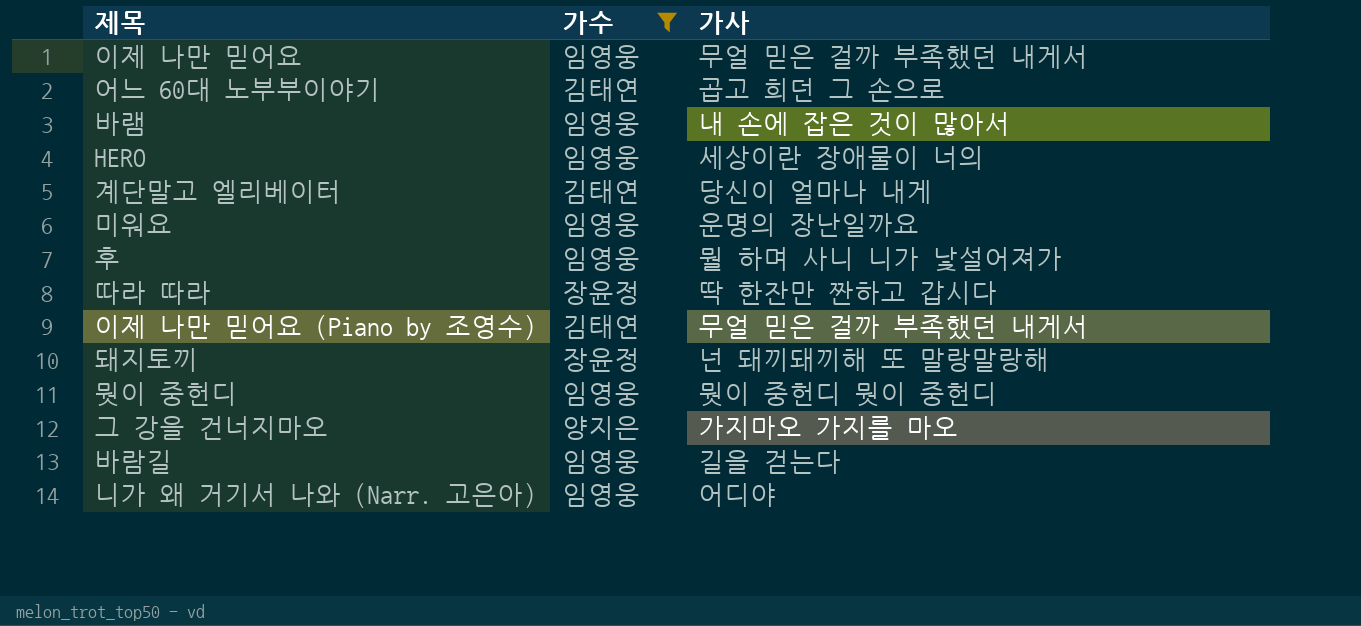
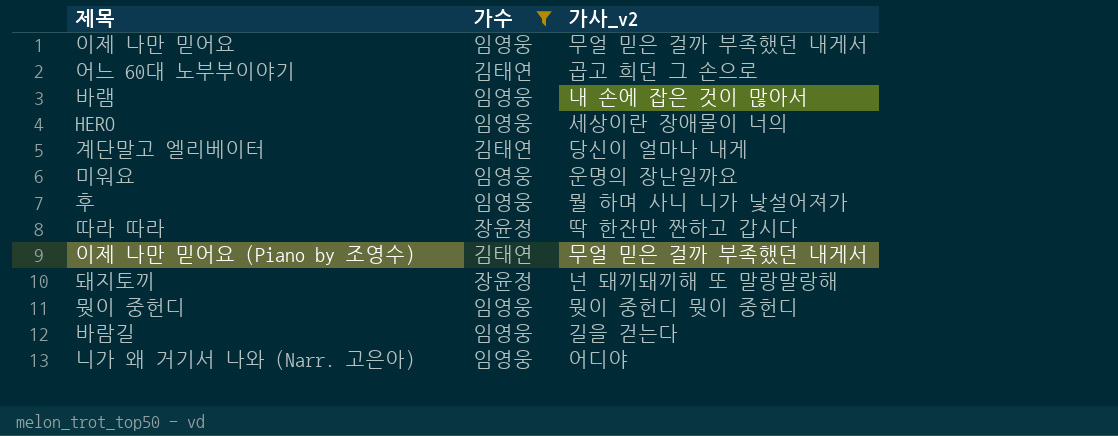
column name: 가사 -> 가사_v2
row 그 강을 건너지마오: 양지은 | 가지마오 가지를 마오 -> none

